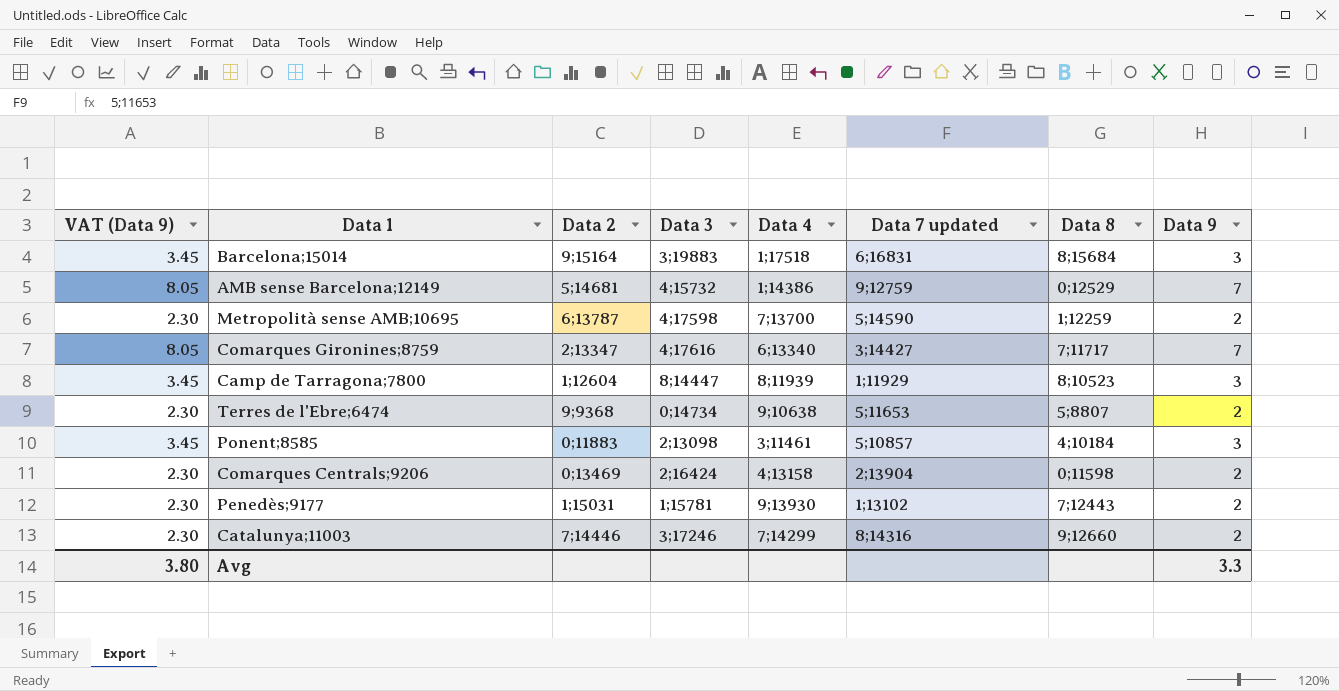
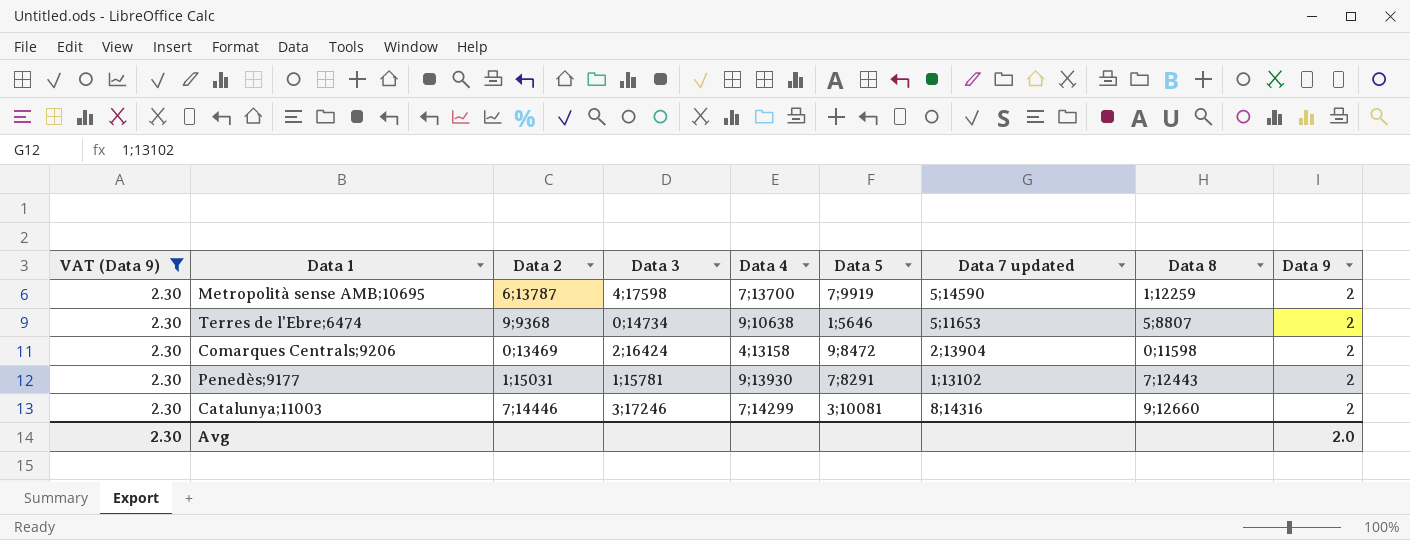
filter: none -> VAT (Data 9) = 2.30
column Data 5 | position: none -> 6
Avg | VAT (Data 9): 3.80 -> 2.30
Avg | Data 9: 3.3 -> 2.0

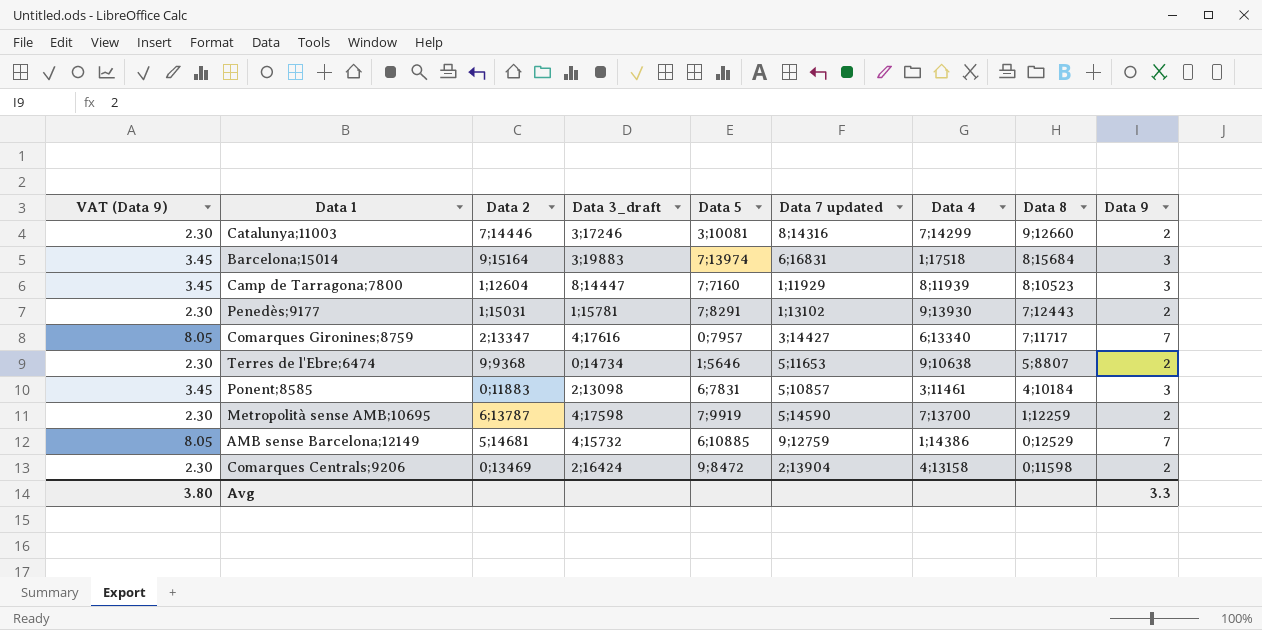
filter: VAT (Data 9) = 2.30 -> none
row order: none -> Data 8 descending
column name: Data 3 -> Data 3_draft
column Data 4 | position: 5 -> 7
Avg | VAT (Data 9): 2.30 -> 3.80
Avg | Data 9: 2.0 -> 3.3

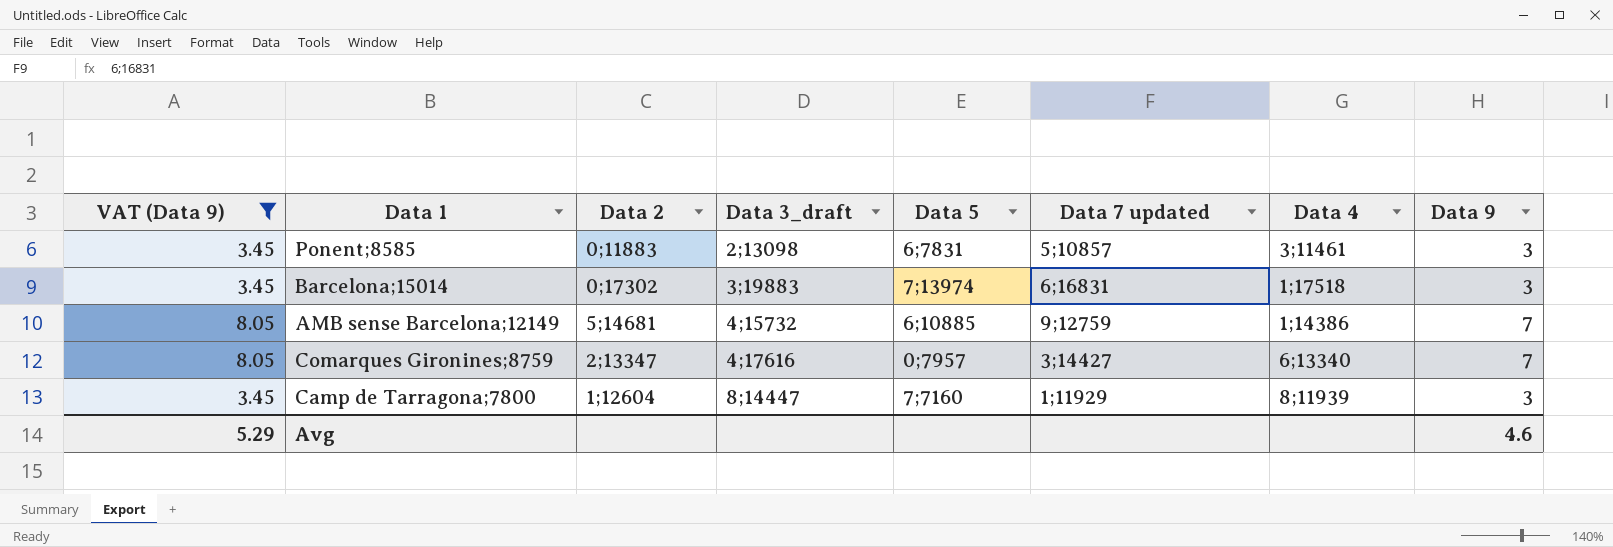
filter: none -> VAT (Data 9) != 2.30
row order: Data 8 descending -> Data 3_draft ascending
column Data 8 | position: 8 -> none
Barcelona;15014 | Data 2: 9;15164 -> 0;17302
Avg | VAT (Data 9): 3.80 -> 5.29
Avg | Data 9: 3.3 -> 4.6

